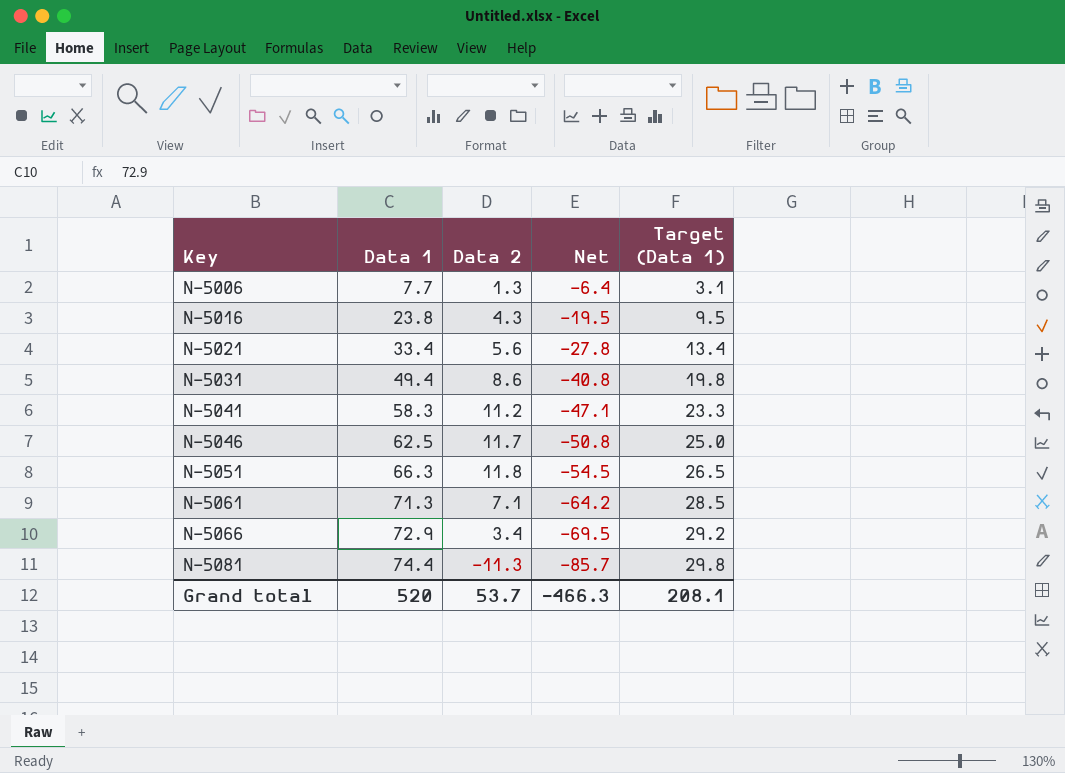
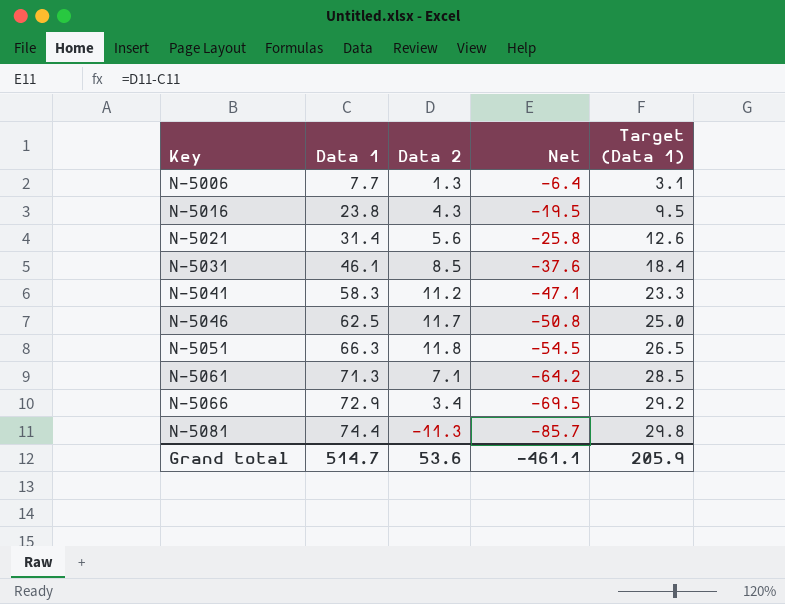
N-5021 | Data 1: 33.4 -> 31.4
N-5021 | Net: -27.8 -> -25.8
N-5021 | Target (Data 1): 13.4 -> 12.6
N-5031 | Data 1: 49.4 -> 46.1
N-5031 | Data 2: 8.6 -> 8.5
N-5031 | Net: -40.8 -> -37.6
N-5031 | Target (Data 1): 19.8 -> 18.4
Grand total | Data 1: 520 -> 514.7
Grand total | Data 2: 53.7 -> 53.6
Grand total | Net: -466.3 -> -461.1
Grand total | Target (Data 1): 208.1 -> 205.9

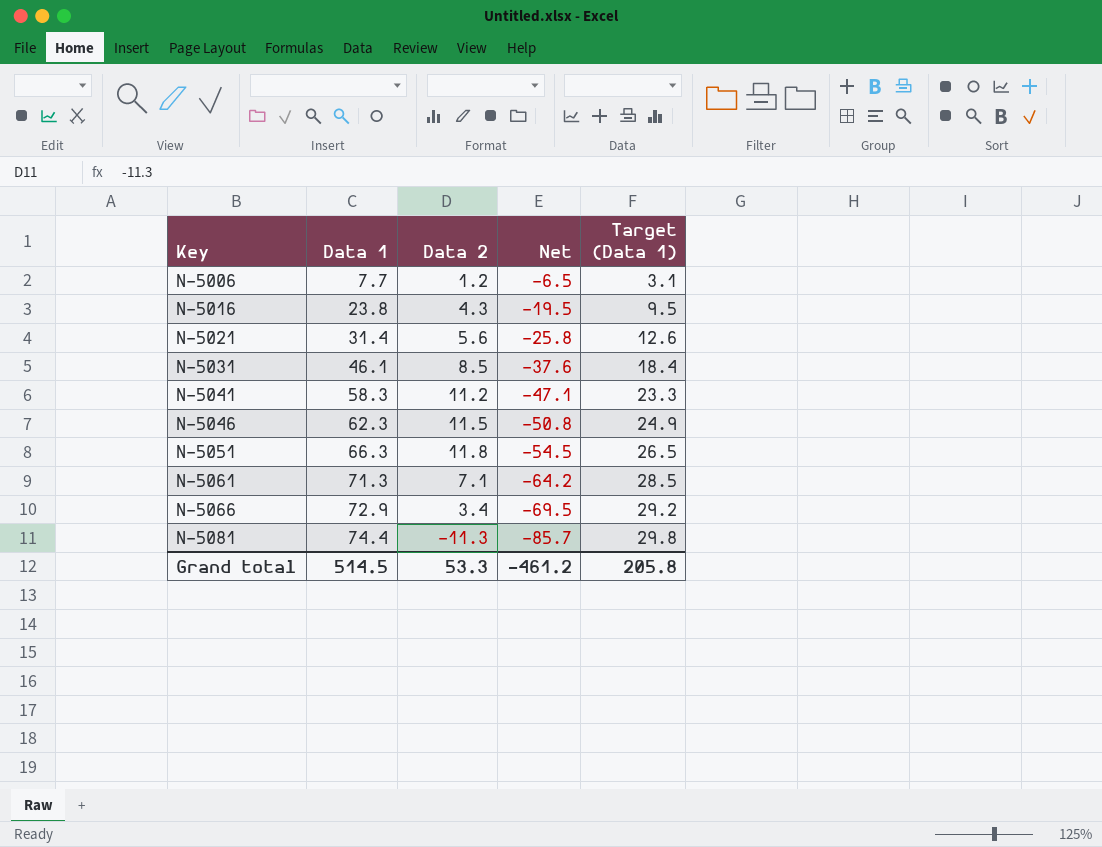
N-5006 | Data 2: 1.3 -> 1.2
N-5006 | Net: -6.4 -> -6.5
N-5046 | Data 1: 62.5 -> 62.3
N-5046 | Data 2: 11.7 -> 11.5
N-5046 | Target (Data 1): 25.0 -> 24.9
Grand total | Data 1: 514.7 -> 514.5
Grand total | Data 2: 53.6 -> 53.3
Grand total | Net: -461.1 -> -461.2
Grand total | Target (Data 1): 205.9 -> 205.8

